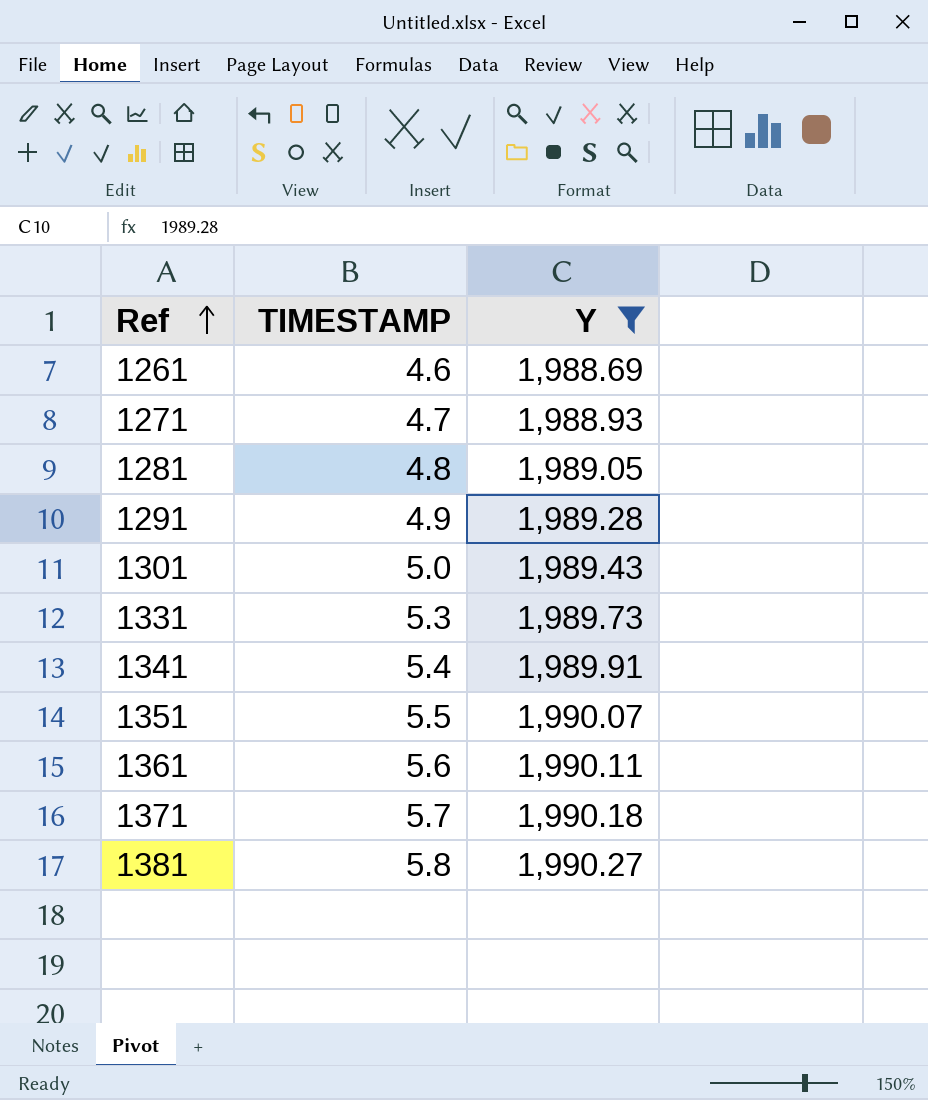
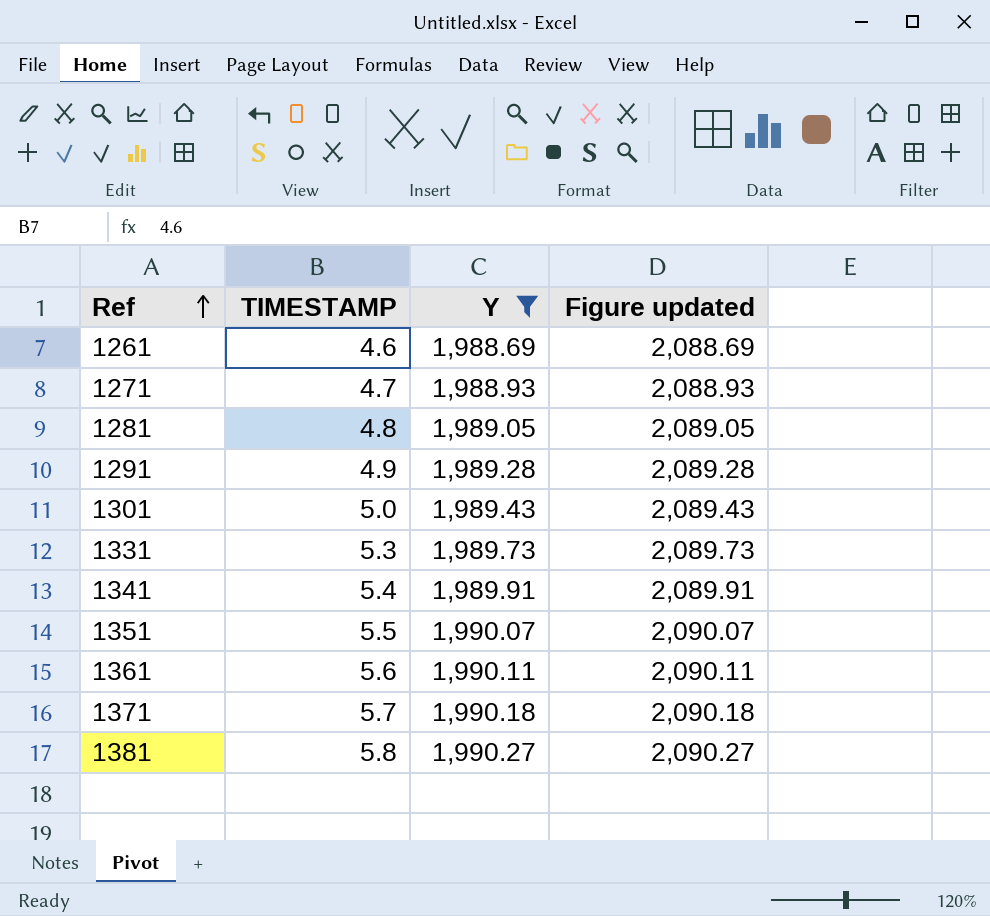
column Figure updated | formula: none -> [Y] + 100

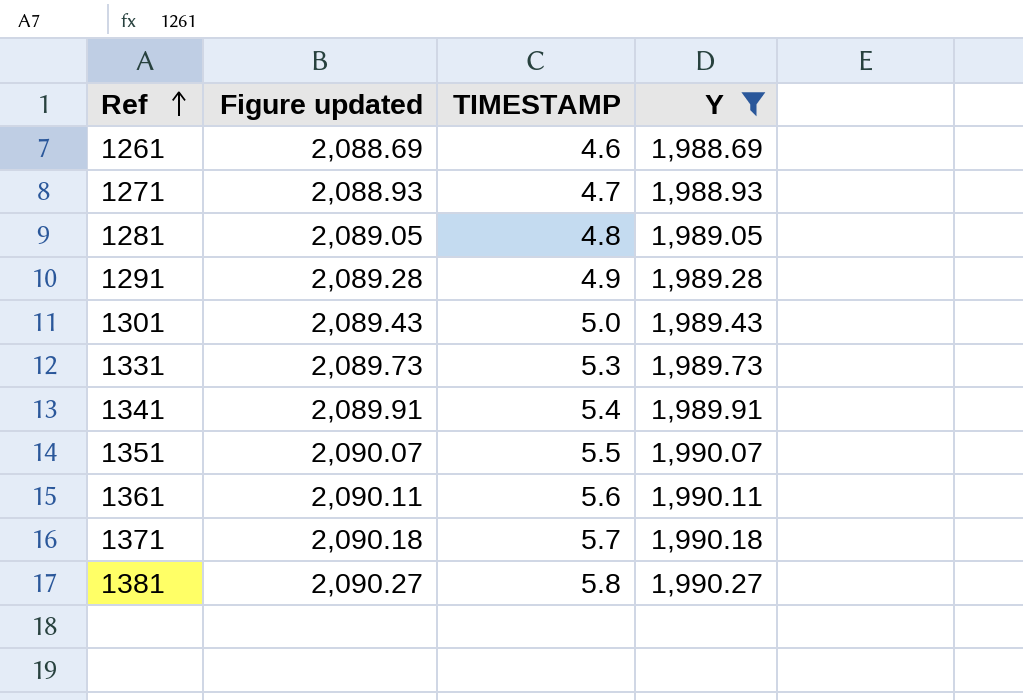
column Figure updated | position: 4 -> 2

